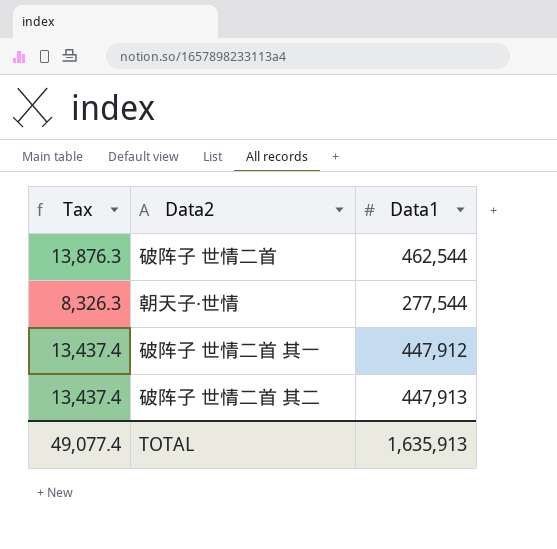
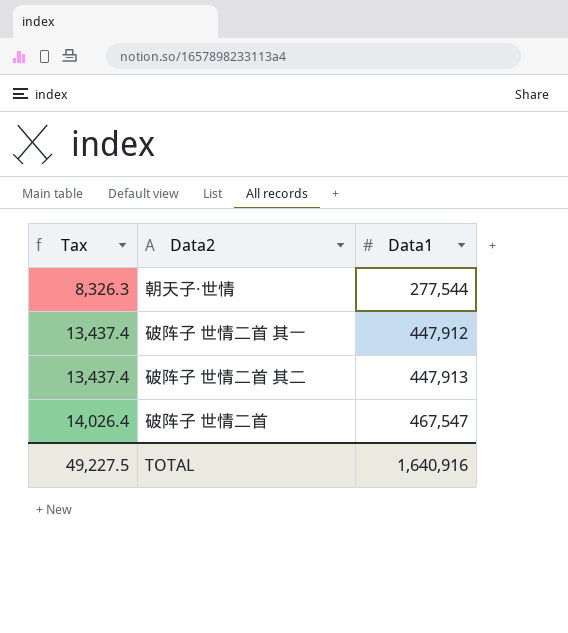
row order: none -> Tax ascending
破阵子 世情二首 | Tax: 13,876.3 -> 14,026.4
破阵子 世情二首 | Data1: 462,544 -> 467,547
TOTAL | Tax: 49,077.4 -> 49,227.5
TOTAL | Data1: 1,635,913 -> 1,640,916

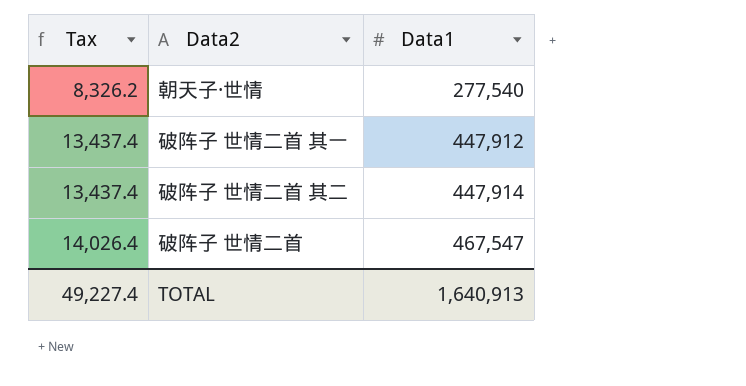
朝天子·世情 | Tax: 8,326.3 -> 8,326.2
朝天子·世情 | Data1: 277,544 -> 277,540
破阵子 世情二首 其二 | Data1: 447,913 -> 447,914
TOTAL | Tax: 49,227.5 -> 49,227.4
TOTAL | Data1: 1,640,916 -> 1,640,913

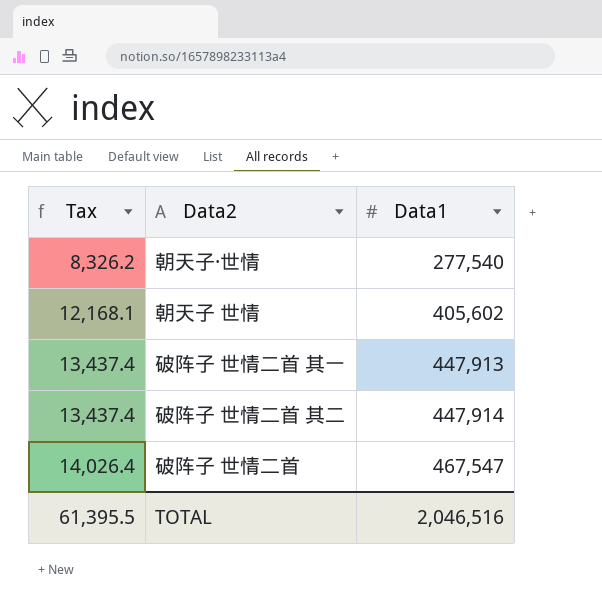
row 朝天子 世情: none -> 12,168.1 | 405,602
破阵子 世情二首 其一 | Data1: 447,912 -> 447,913
TOTAL | Tax: 49,227.4 -> 61,395.5
TOTAL | Data1: 1,640,913 -> 2,046,516

